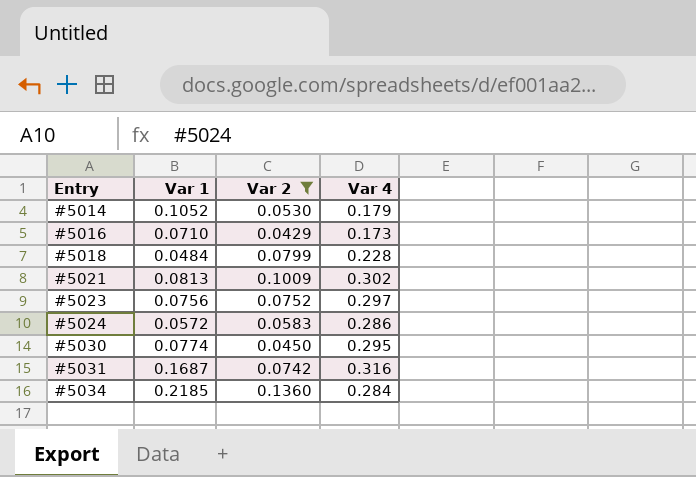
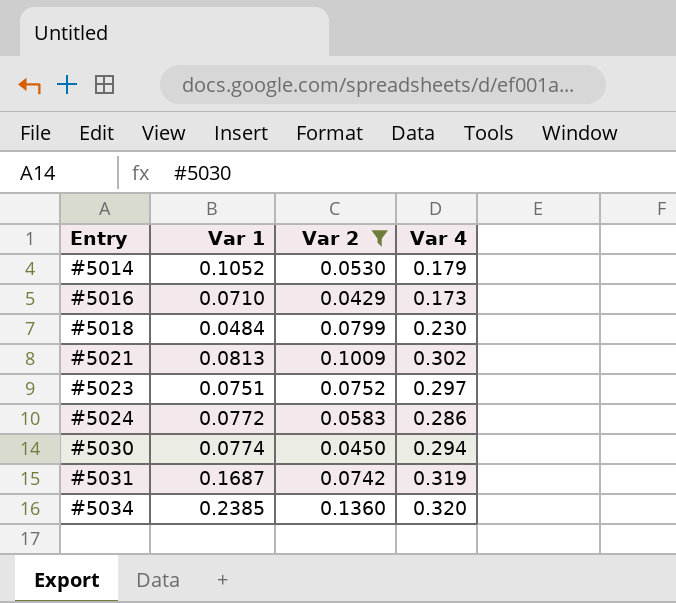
#5018 | Var 4: 0.228 -> 0.230
#5023 | Var 1: 0.0756 -> 0.0751
#5024 | Var 1: 0.0572 -> 0.0772
#5030 | Var 4: 0.295 -> 0.294
#5031 | Var 4: 0.316 -> 0.319
#5034 | Var 1: 0.2185 -> 0.2385
#5034 | Var 4: 0.284 -> 0.320

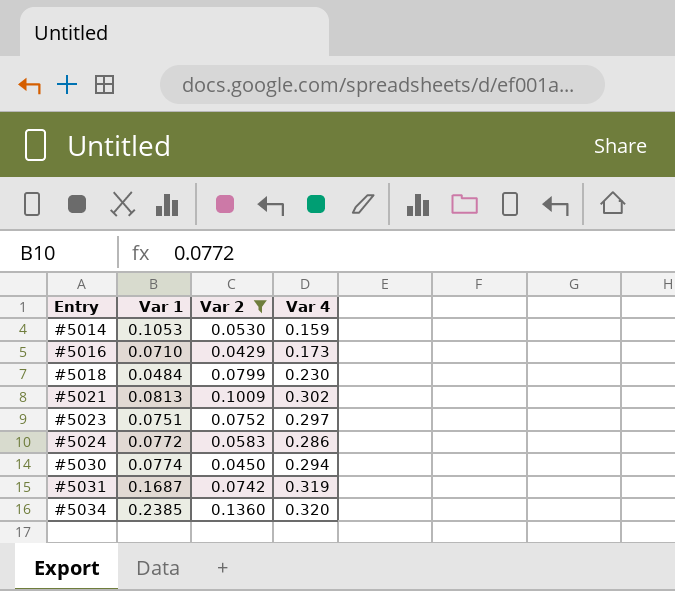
#5014 | Var 1: 0.1052 -> 0.1053
#5014 | Var 4: 0.179 -> 0.159

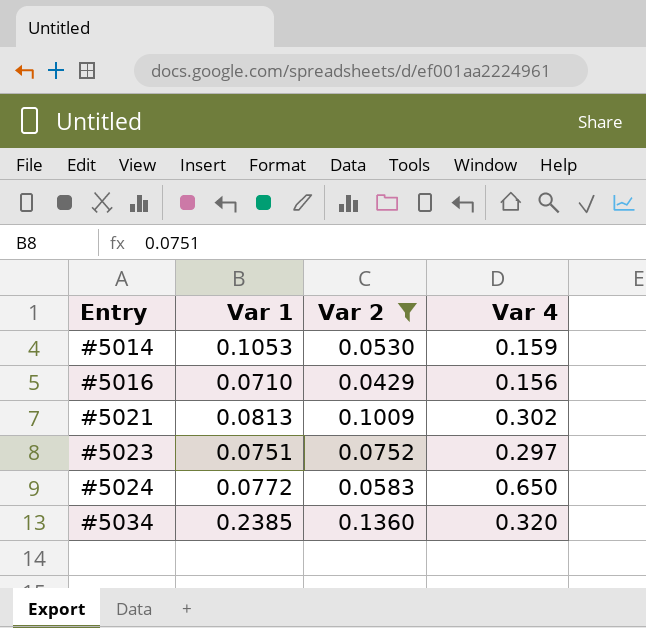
row #5018: 0.0484 | 0.0799 | 0.230 -> none
row #5030: 0.0774 | 0.0450 | 0.294 -> none
row #5031: 0.1687 | 0.0742 | 0.319 -> none
#5016 | Var 4: 0.173 -> 0.156
#5024 | Var 4: 0.286 -> 0.650

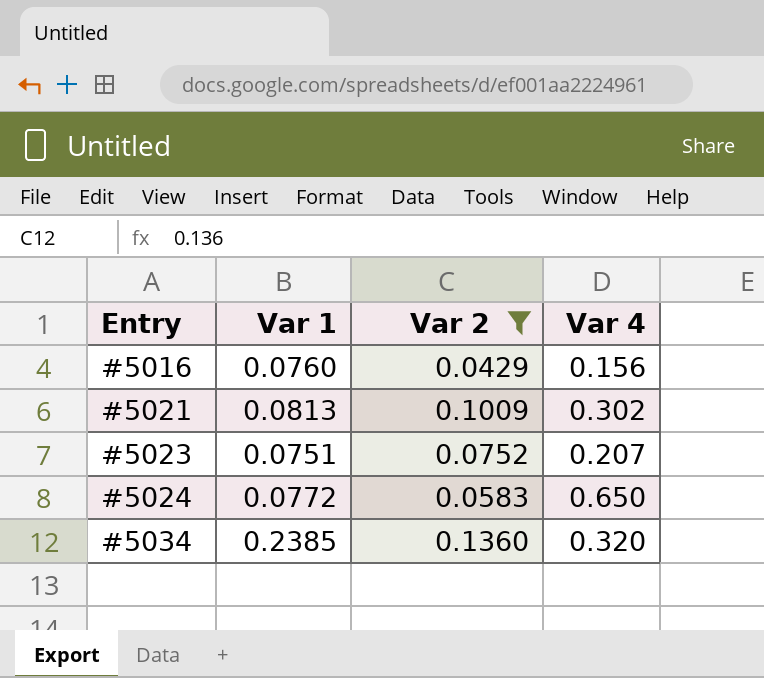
row #5014: 0.1053 | 0.0530 | 0.159 -> none
#5016 | Var 1: 0.0710 -> 0.0760
#5023 | Var 4: 0.297 -> 0.207

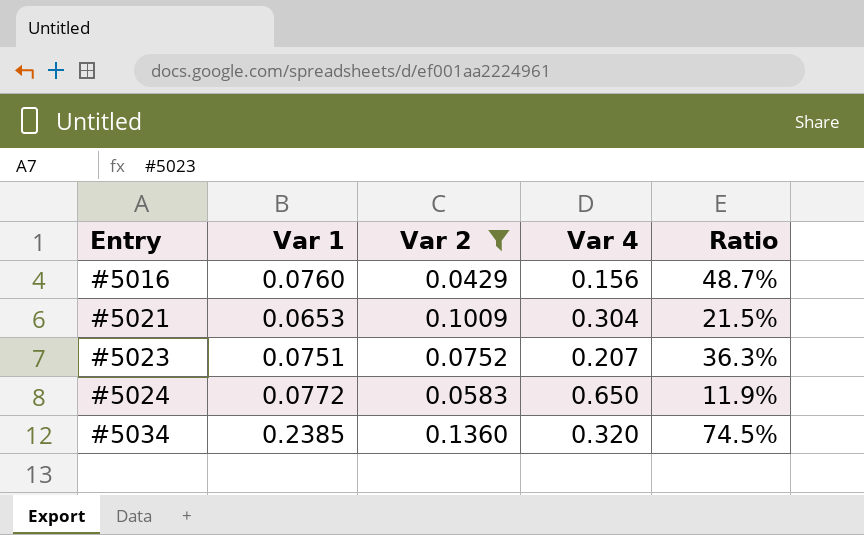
column Ratio | formula: none -> [Var 1] / [Var 4]
#5021 | Var 1: 0.0813 -> 0.0653
#5021 | Var 4: 0.302 -> 0.304

